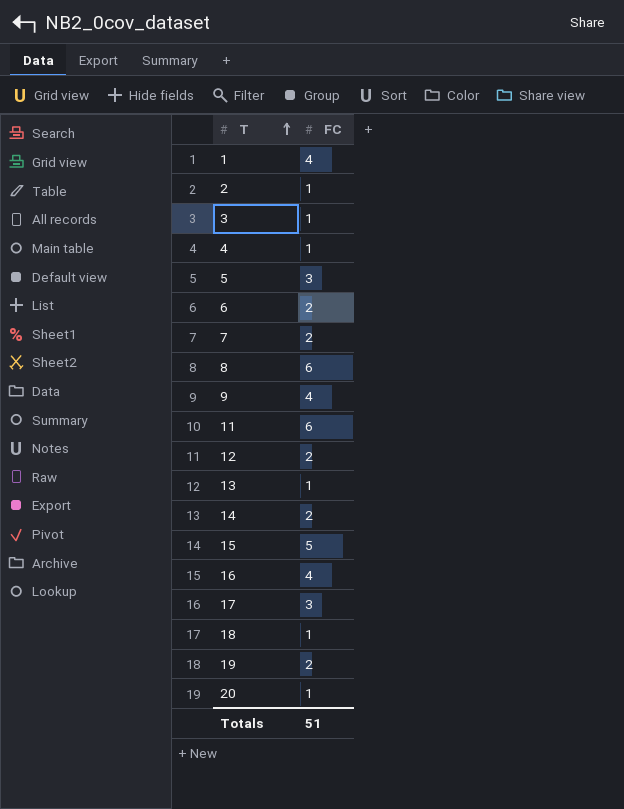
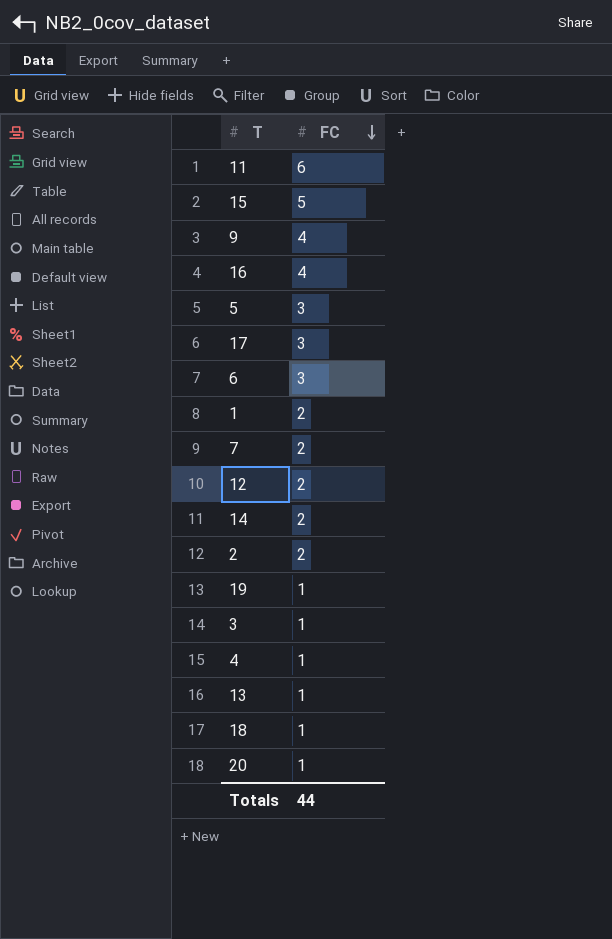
row order: T ascending -> FC descending
row 8: 6 -> none
6 | FC: 2 -> 3
1 | FC: 4 -> 2
2 | FC: 1 -> 2
19 | FC: 2 -> 1
Totals | FC: 51 -> 44

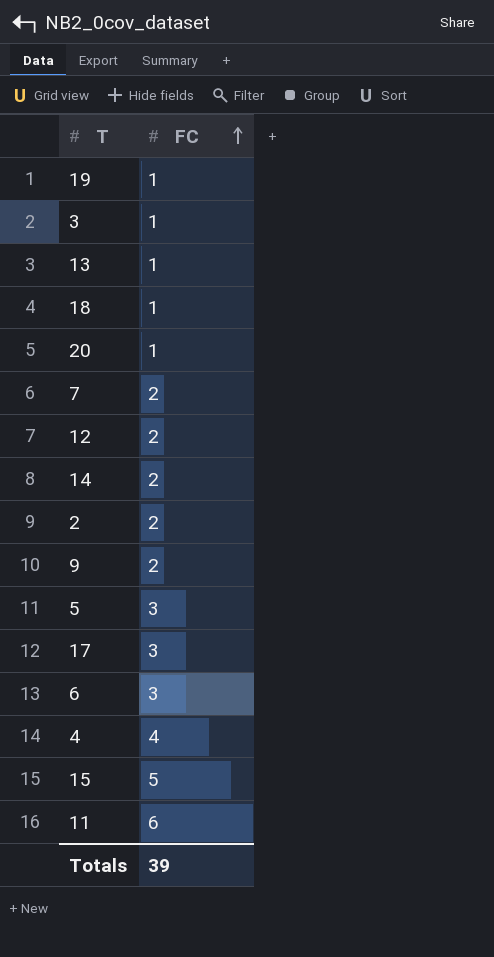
row order: FC descending -> FC ascending
row 16: 4 -> none
row 1: 2 -> none
9 | FC: 4 -> 2
4 | FC: 1 -> 4
Totals | FC: 44 -> 39

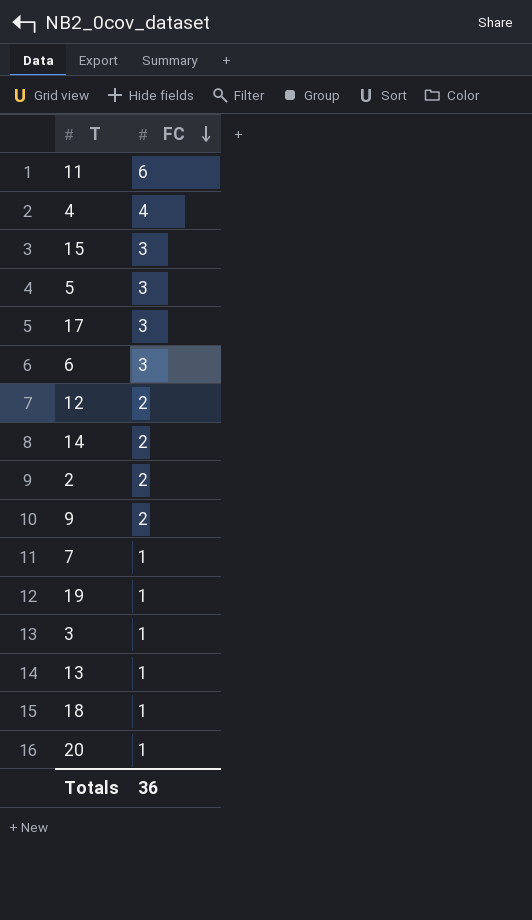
row order: FC ascending -> FC descending
15 | FC: 5 -> 3
7 | FC: 2 -> 1
Totals | FC: 39 -> 36

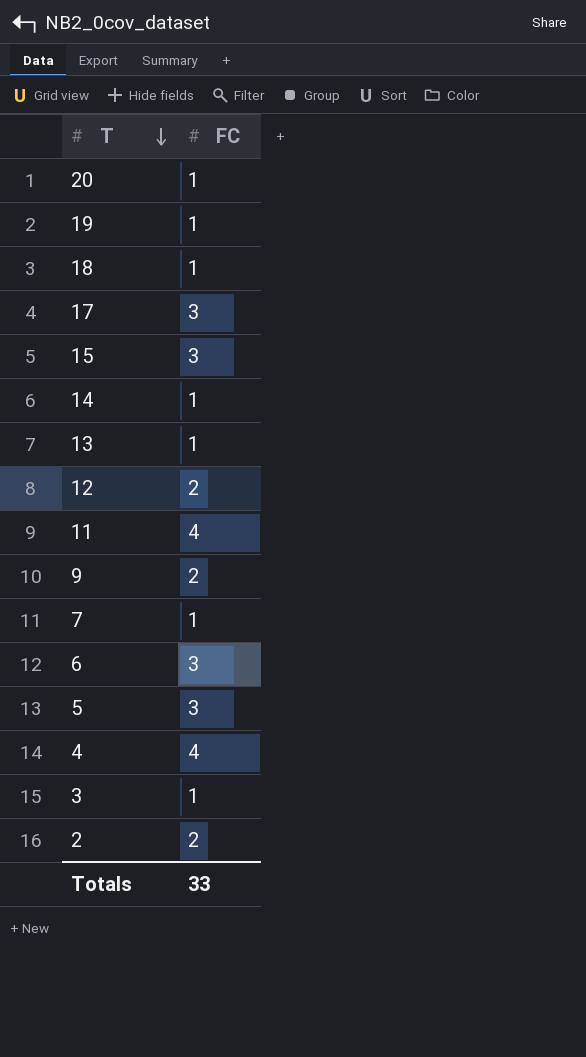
row order: FC descending -> T descending
14 | FC: 2 -> 1
11 | FC: 6 -> 4
Totals | FC: 36 -> 33

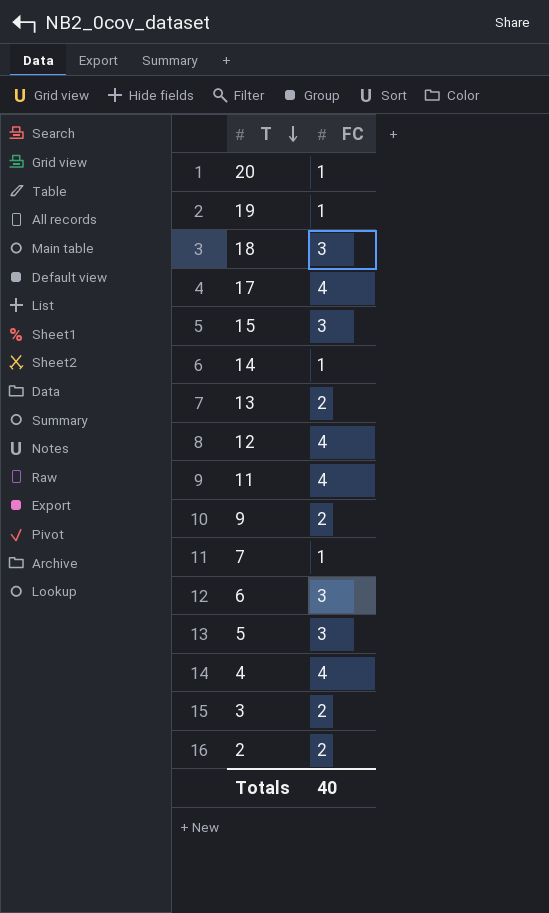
18 | FC: 1 -> 3
17 | FC: 3 -> 4
13 | FC: 1 -> 2
12 | FC: 2 -> 4
3 | FC: 1 -> 2
Totals | FC: 33 -> 40

